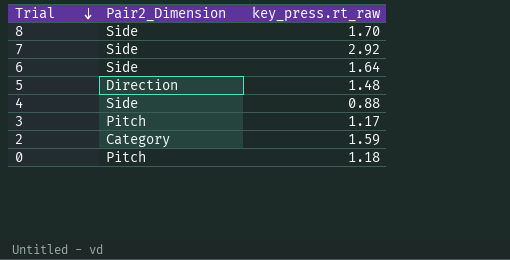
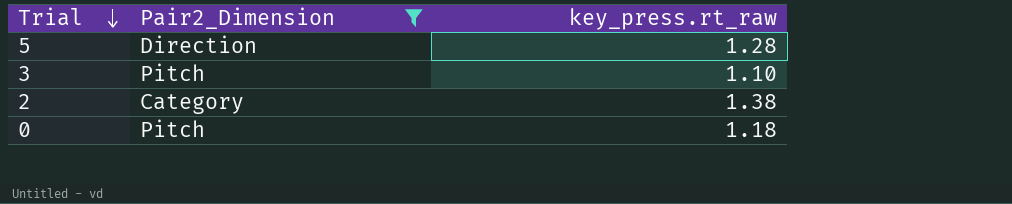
filter: none -> Pair2_Dimension != Side
5 | key_press.rt_raw: 1.48 -> 1.28
3 | key_press.rt_raw: 1.17 -> 1.10
2 | key_press.rt_raw: 1.59 -> 1.38

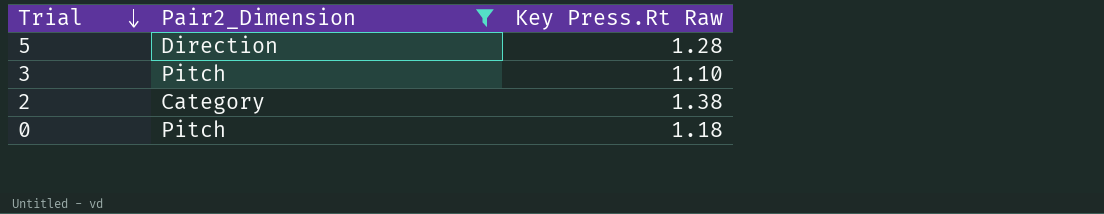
column name: key_press.rt_raw -> Key Press.Rt Raw

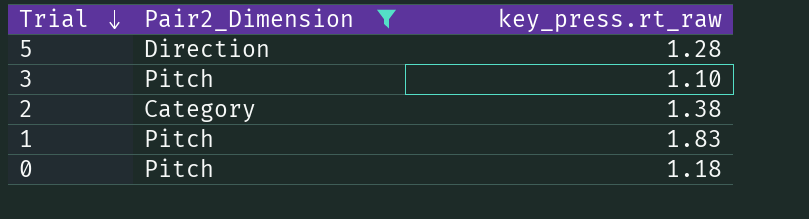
column name: Key Press.Rt Raw -> key_press.rt_raw
row 1: none -> Pitch | 1.83

